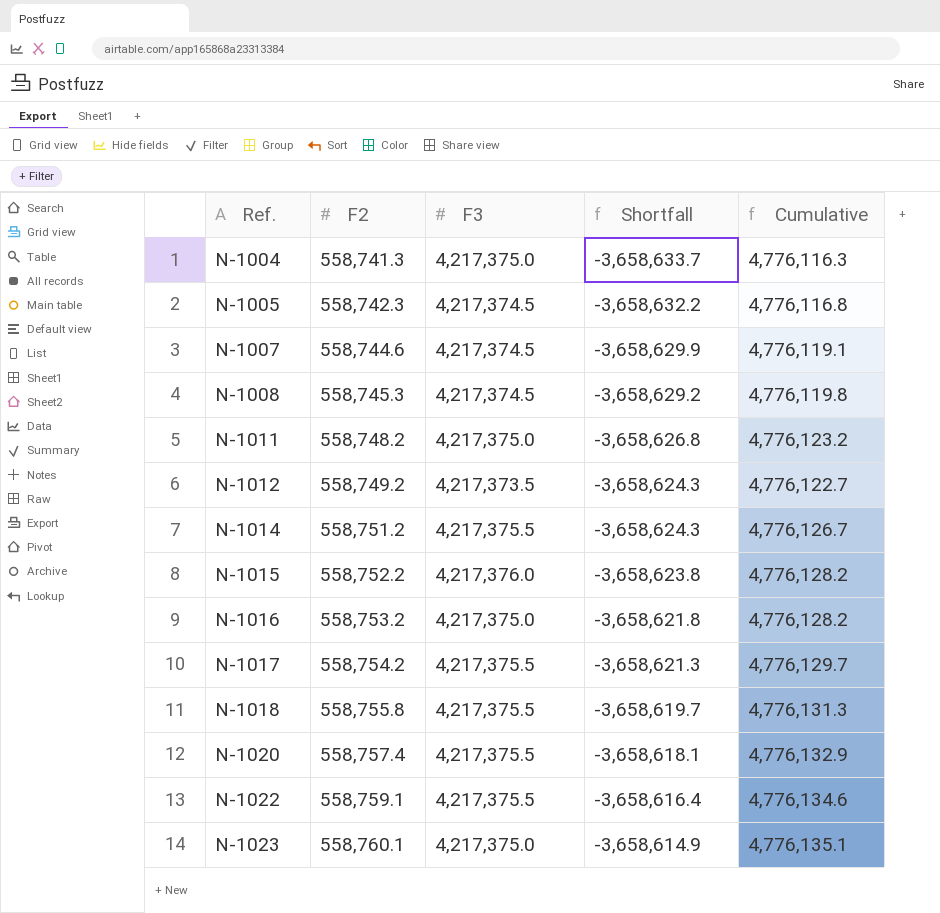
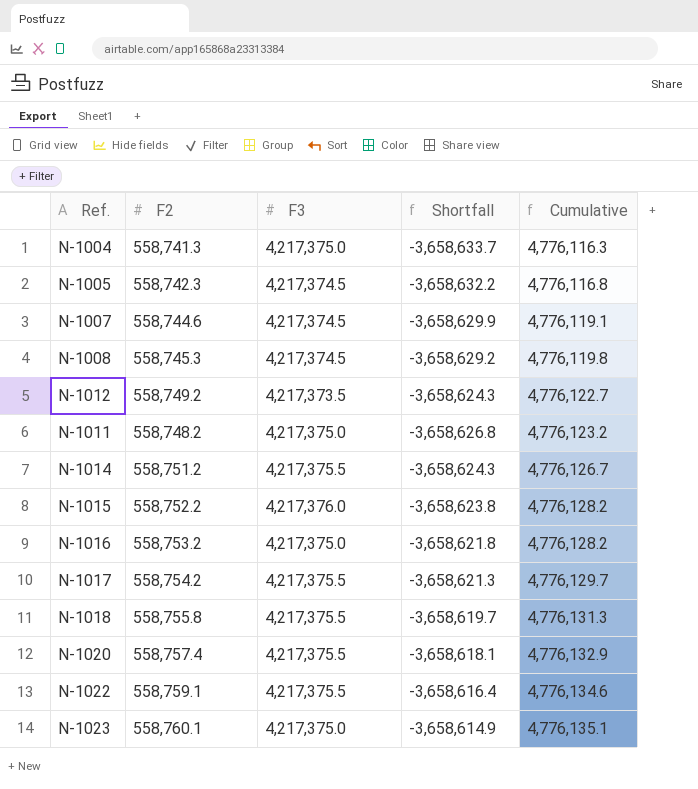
row order: Ref. ascending -> Cumulative ascending

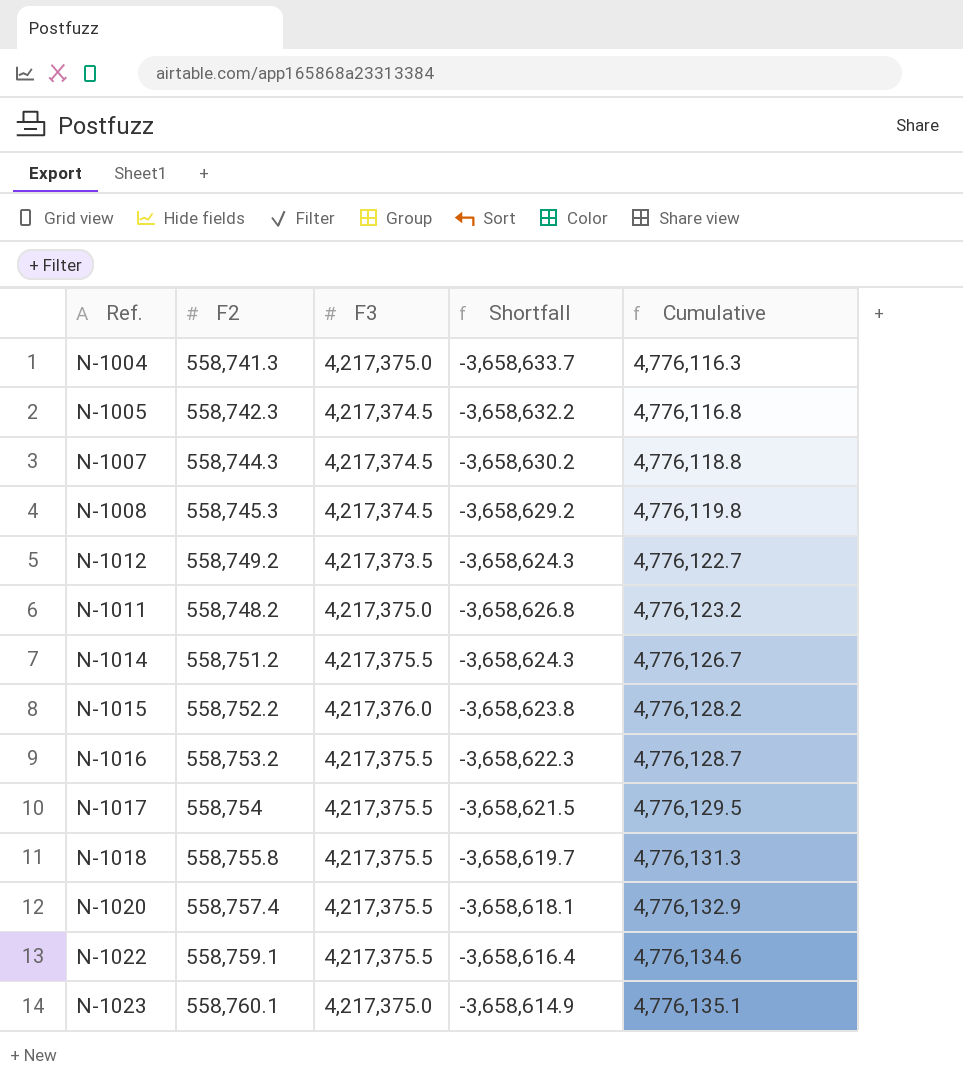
N-1007 | F2: 558,744.6 -> 558,744.3
N-1007 | Shortfall: -3,658,629.9 -> -3,658,630.2
N-1007 | Cumulative: 4,776,119.1 -> 4,776,118.8
N-1016 | F3: 4,217,375.0 -> 4,217,375.5
N-1016 | Shortfall: -3,658,621.8 -> -3,658,622.3
N-1016 | Cumulative: 4,776,128.2 -> 4,776,128.7
N-1017 | F2: 558,754.2 -> 558,754
N-1017 | Shortfall: -3,658,621.3 -> -3,658,621.5
N-1017 | Cumulative: 4,776,129.7 -> 4,776,129.5

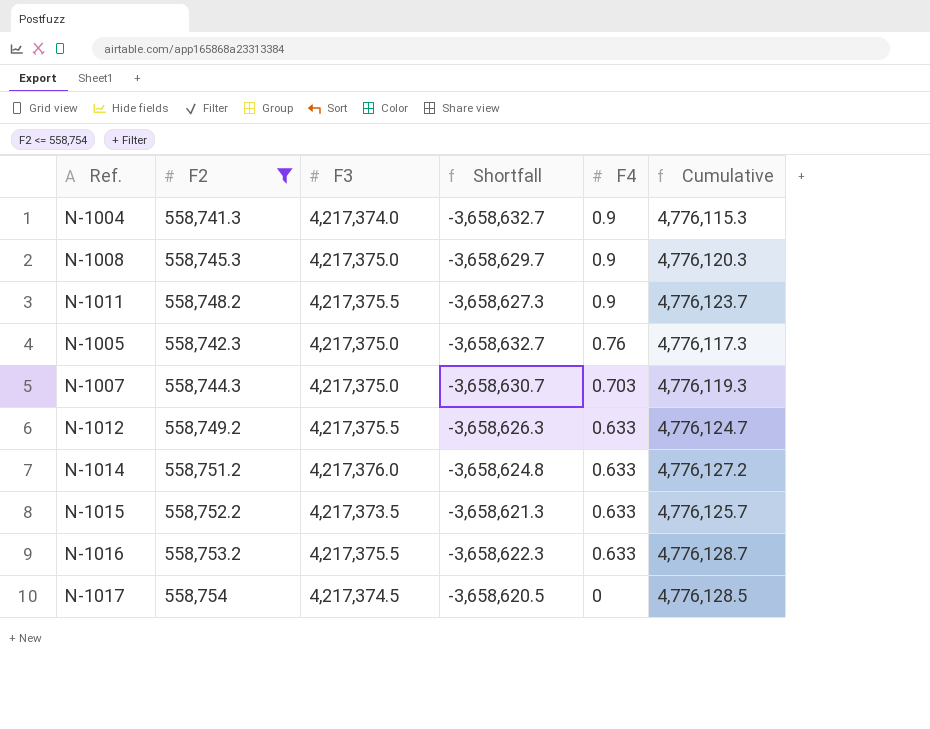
filter: none -> F2 <= 558,754
row order: Cumulative ascending -> F4 descending
column F4 | position: none -> 5
N-1004 | F3: 4,217,375.0 -> 4,217,374.0
N-1004 | Shortfall: -3,658,633.7 -> -3,658,632.7
N-1004 | Cumulative: 4,776,116.3 -> 4,776,115.3
N-1008 | F3: 4,217,374.5 -> 4,217,375.0
N-1008 | Shortfall: -3,658,629.2 -> -3,658,629.7
N-1008 | Cumulative: 4,776,119.8 -> 4,776,120.3
N-1011 | F3: 4,217,375.0 -> 4,217,375.5
N-1011 | Shortfall: -3,658,626.8 -> -3,658,627.3
N-1011 | Cumulative: 4,776,123.2 -> 4,776,123.7
N-1005 | F3: 4,217,374.5 -> 4,217,375.0
N-1005 | Shortfall: -3,658,632.2 -> -3,658,632.7
N-1005 | Cumulative: 4,776,116.8 -> 4,776,117.3
N-1007 | F3: 4,217,374.5 -> 4,217,375.0
N-1007 | Shortfall: -3,658,630.2 -> -3,658,630.7
N-1007 | Cumulative: 4,776,118.8 -> 4,776,119.3
N-1012 | F3: 4,217,373.5 -> 4,217,375.5
N-1012 | Shortfall: -3,658,624.3 -> -3,658,626.3
N-1012 | Cumulative: 4,776,122.7 -> 4,776,124.7
N-1014 | F3: 4,217,375.5 -> 4,217,376.0
N-1014 | Shortfall: -3,658,624.3 -> -3,658,624.8
N-1014 | Cumulative: 4,776,126.7 -> 4,776,127.2
N-1015 | F3: 4,217,376.0 -> 4,217,373.5
N-1015 | Shortfall: -3,658,623.8 -> -3,658,621.3
N-1015 | Cumulative: 4,776,128.2 -> 4,776,125.7
N-1017 | F3: 4,217,375.5 -> 4,217,374.5
N-1017 | Shortfall: -3,658,621.5 -> -3,658,620.5
N-1017 | Cumulative: 4,776,129.5 -> 4,776,128.5

